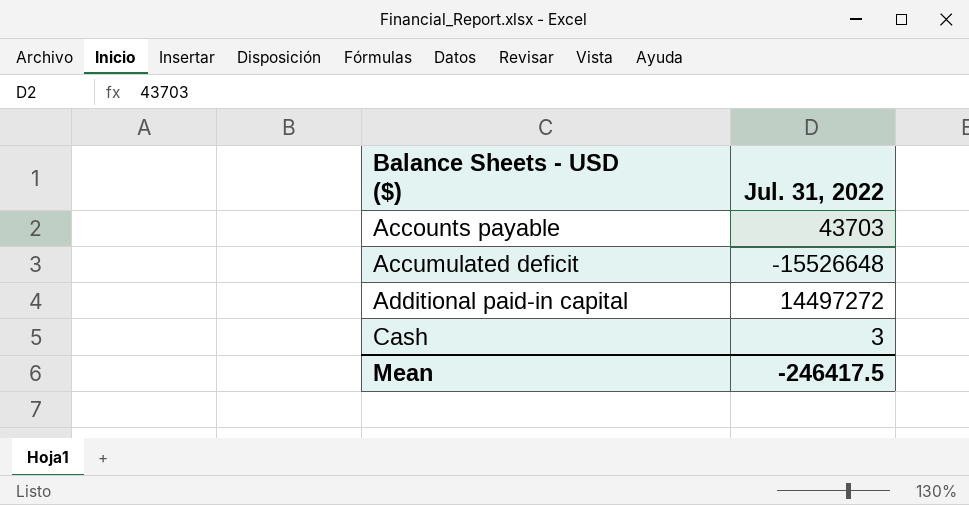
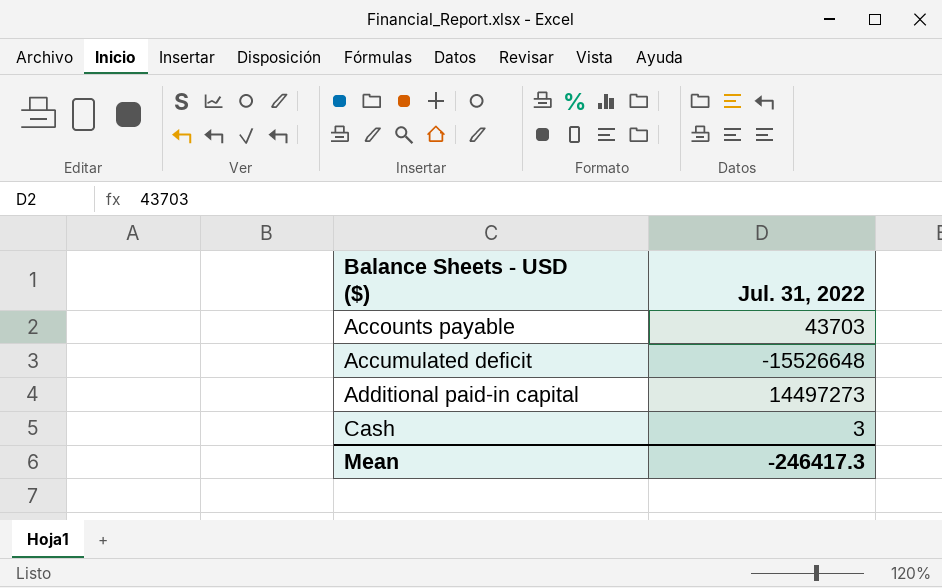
Additional paid-in capital | Jul. 31, 2022: 14497272 -> 14497273
Mean | Jul. 31, 2022: -246417.5 -> -246417.3

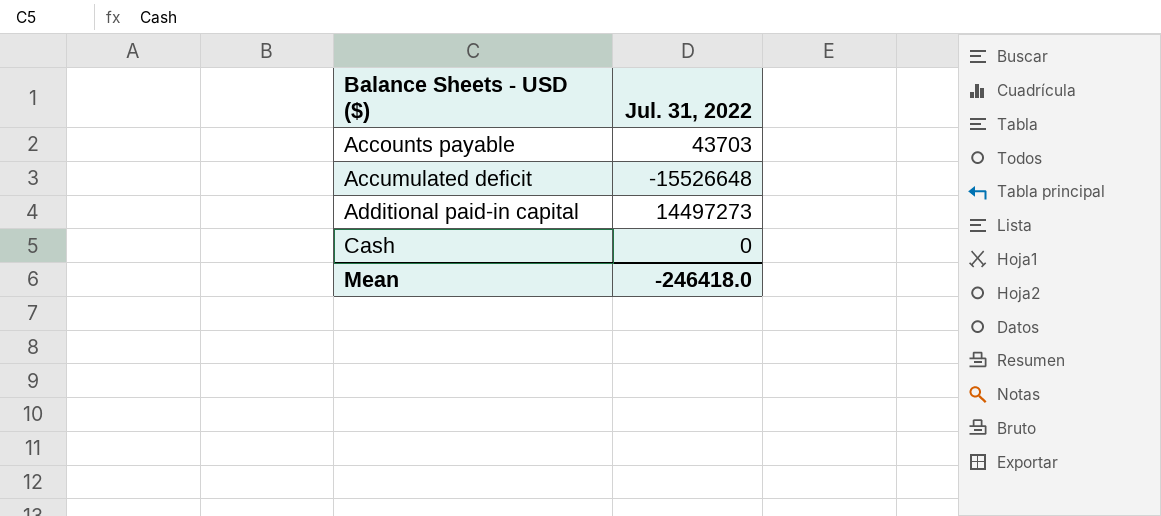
Cash | Jul. 31, 2022: 3 -> 0
Mean | Jul. 31, 2022: -246417.3 -> -246418.0

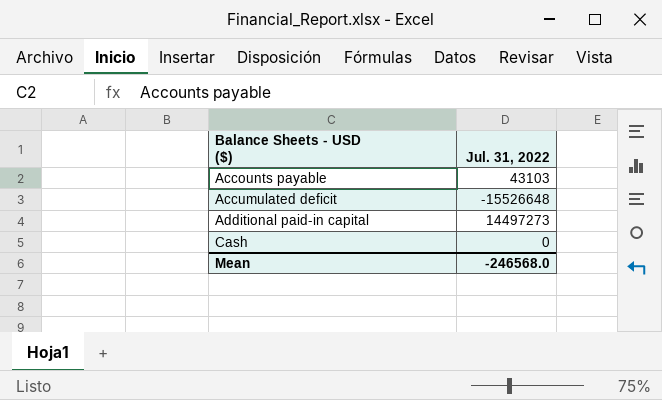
Accounts payable | Jul. 31, 2022: 43703 -> 43103
Mean | Jul. 31, 2022: -246418.0 -> -246568.0

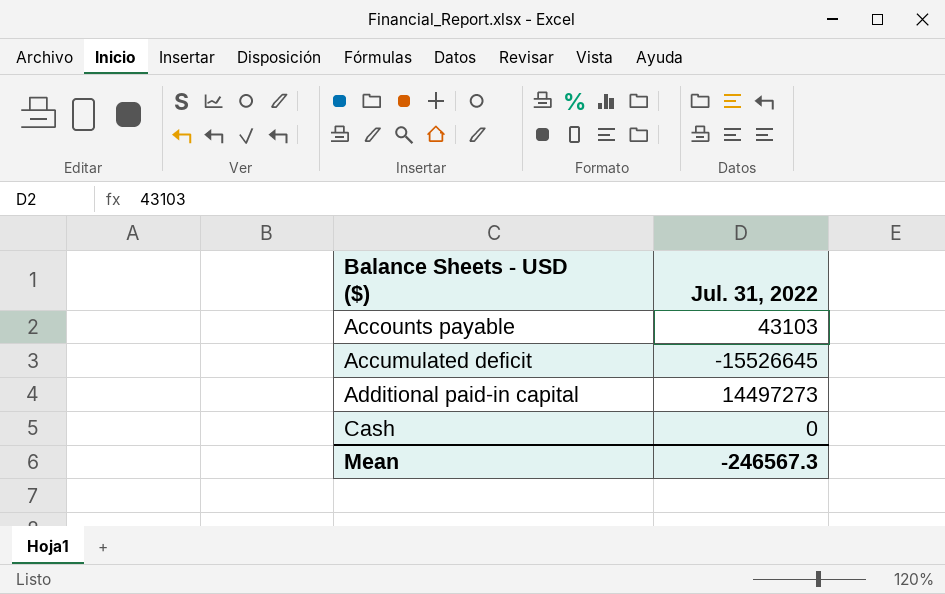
Accumulated deficit | Jul. 31, 2022: -15526648 -> -15526645
Mean | Jul. 31, 2022: -246568.0 -> -246567.3

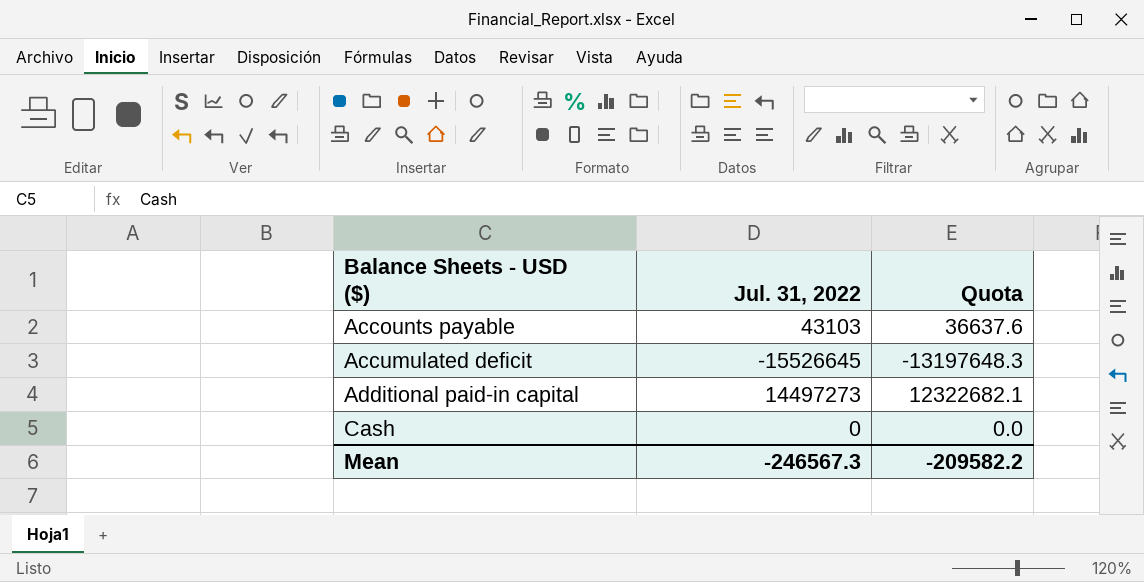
column Quota | formula: none -> [Jul. 31, 2022] * 0.85

